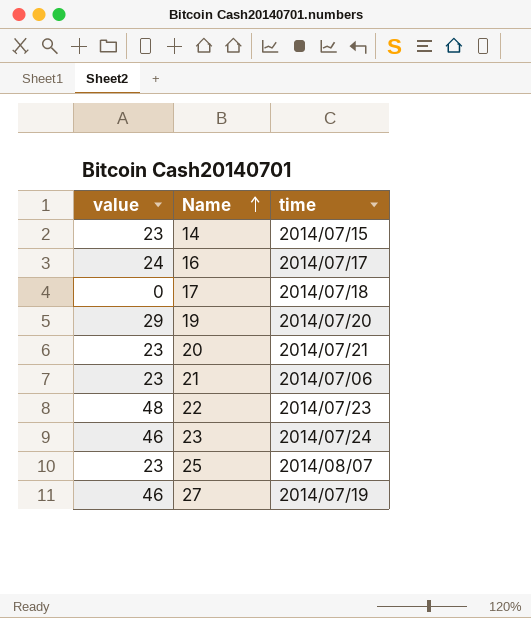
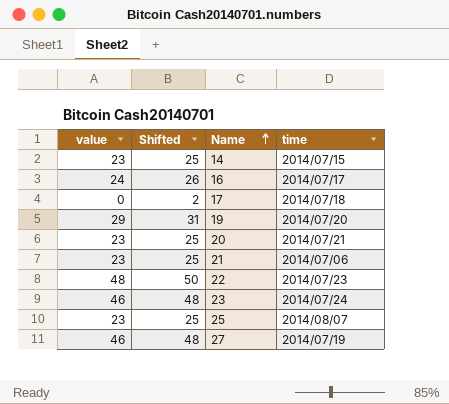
column Shifted | formula: none -> [value] + 2

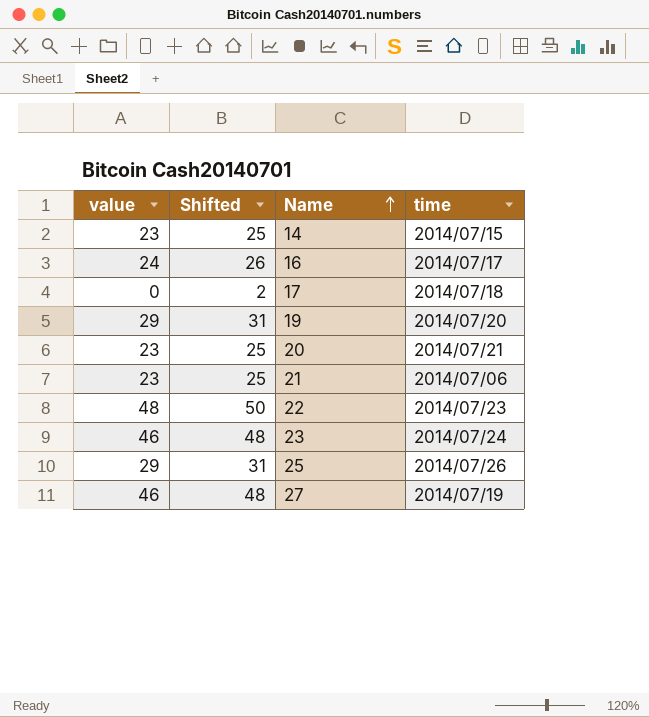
25 | value: 23 -> 29
25 | Shifted: 25 -> 31
25 | time: 2014/08/07 -> 2014/07/26

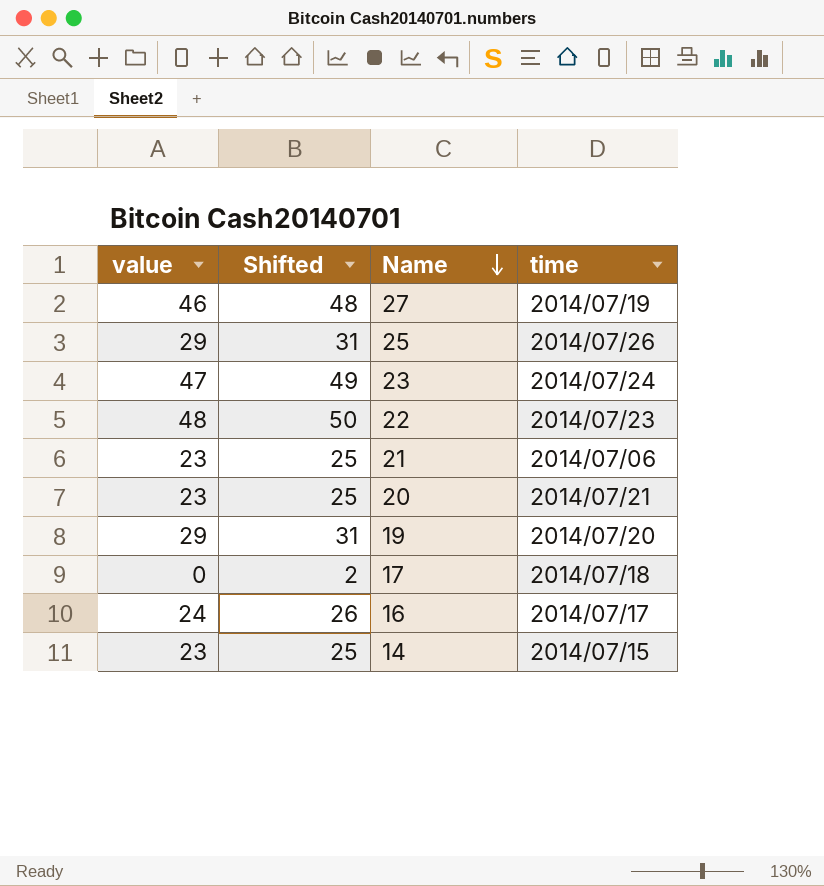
row order: Name ascending -> Name descending
23 | value: 46 -> 47
23 | Shifted: 48 -> 49

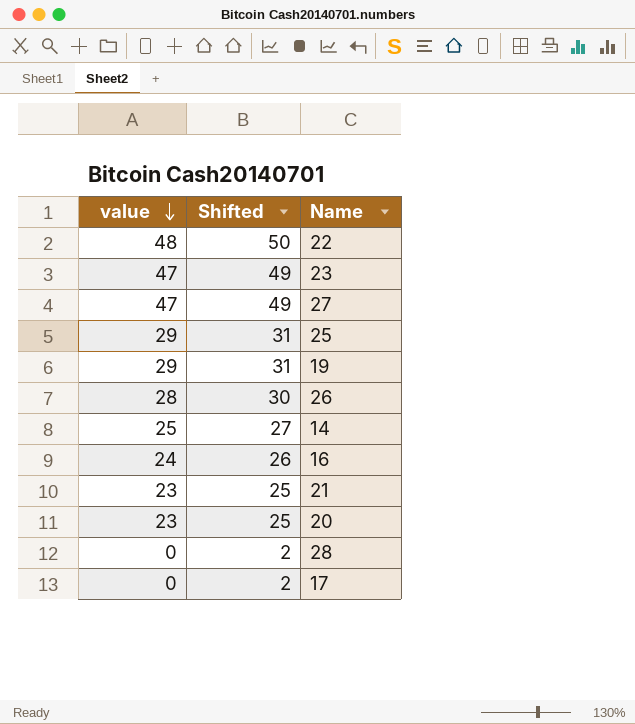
row order: Name descending -> value descending
column time | position: 4 -> none
27 | value: 46 -> 47
27 | Shifted: 48 -> 49
row 26: none -> 28 | 30
14 | value: 23 -> 25
14 | Shifted: 25 -> 27
row 28: none -> 0 | 2

